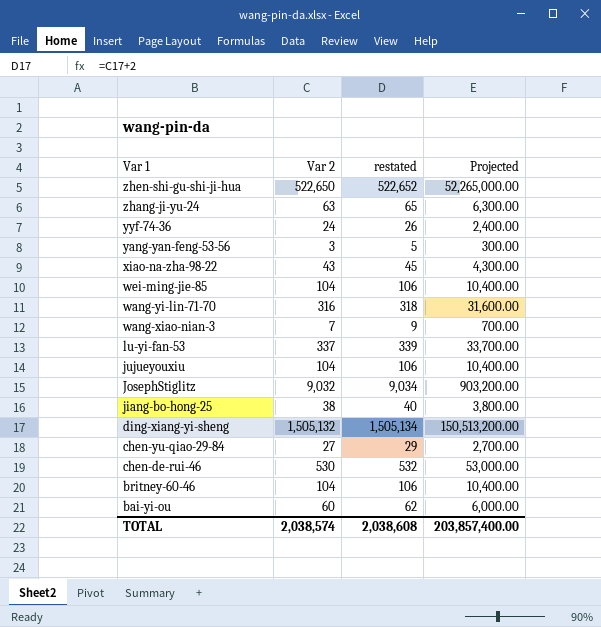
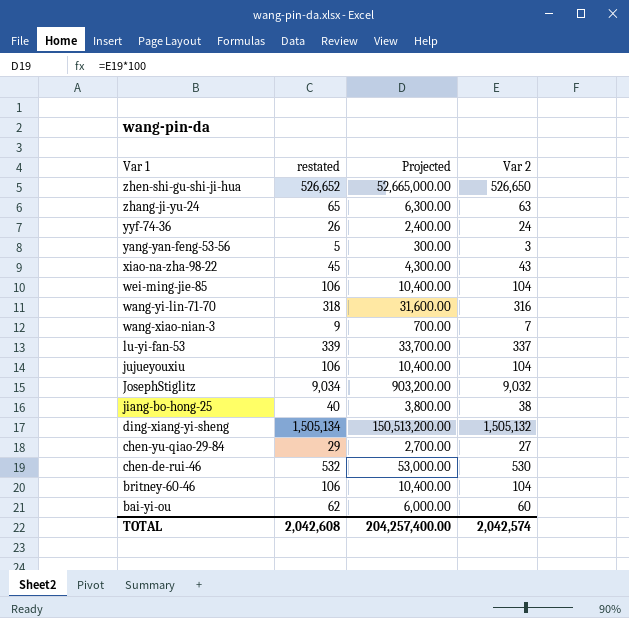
column Var 2 | position: 2 -> 4
zhen-shi-gu-shi-ji-hua | restated: 522,652 -> 526,652
zhen-shi-gu-shi-ji-hua | Projected: 52,265,000.00 -> 52,665,000.00
zhen-shi-gu-shi-ji-hua | Var 2: 522,650 -> 526,650
TOTAL | restated: 2,038,608 -> 2,042,608
TOTAL | Projected: 203,857,400.00 -> 204,257,400.00
TOTAL | Var 2: 2,038,574 -> 2,042,574

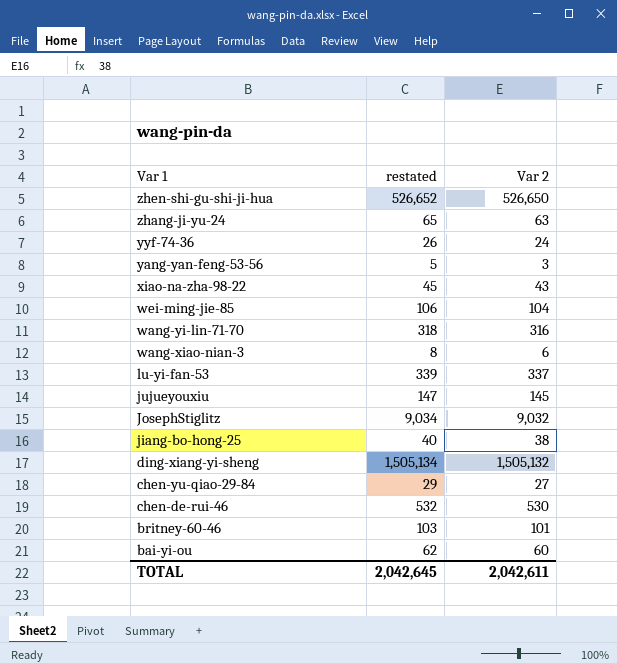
column Projected | formula: [Var 2] * 100 -> none
wang-xiao-nian-3 | restated: 9 -> 8
wang-xiao-nian-3 | Var 2: 7 -> 6
jujueyouxiu | restated: 106 -> 147
jujueyouxiu | Var 2: 104 -> 145
britney-60-46 | restated: 106 -> 103
britney-60-46 | Var 2: 104 -> 101
TOTAL | restated: 2,042,608 -> 2,042,645
TOTAL | Var 2: 2,042,574 -> 2,042,611

